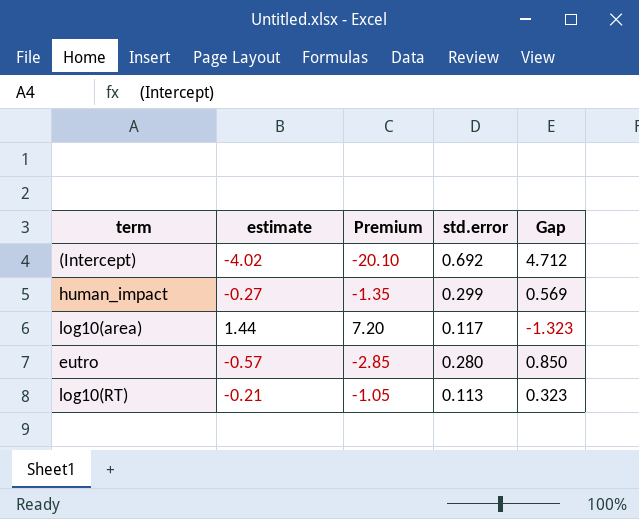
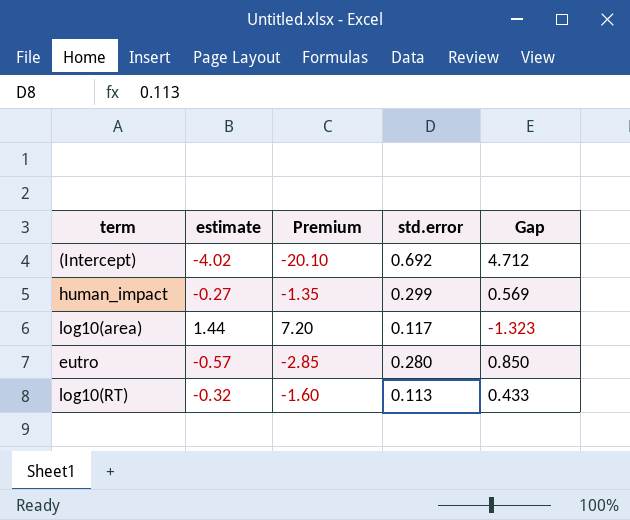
log10(RT) | estimate: -0.21 -> -0.32
log10(RT) | Premium: -1.05 -> -1.60
log10(RT) | Gap: 0.323 -> 0.433

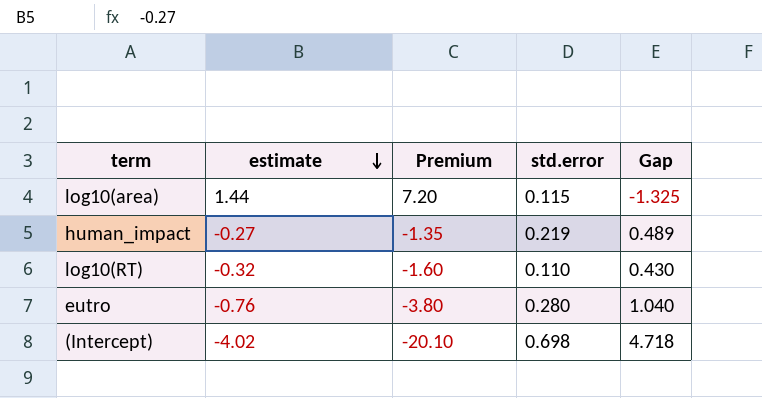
row order: none -> estimate descending
log10(area) | std.error: 0.117 -> 0.115
log10(area) | Gap: -1.323 -> -1.325
human_impact | std.error: 0.299 -> 0.219
human_impact | Gap: 0.569 -> 0.489
log10(RT) | std.error: 0.113 -> 0.110
log10(RT) | Gap: 0.433 -> 0.430
eutro | estimate: -0.57 -> -0.76
eutro | Premium: -2.85 -> -3.80
eutro | Gap: 0.850 -> 1.040
(Intercept) | std.error: 0.692 -> 0.698
(Intercept) | Gap: 4.712 -> 4.718

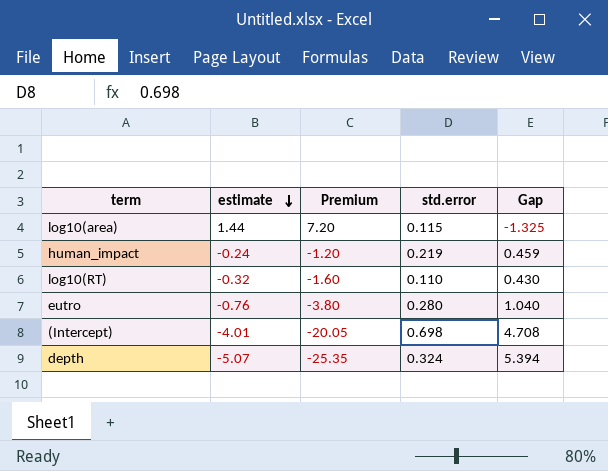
human_impact | estimate: -0.27 -> -0.24
human_impact | Premium: -1.35 -> -1.20
human_impact | Gap: 0.489 -> 0.459
(Intercept) | estimate: -4.02 -> -4.01
(Intercept) | Premium: -20.10 -> -20.05
(Intercept) | Gap: 4.718 -> 4.708
row depth: none -> -5.07 | -25.35 | 0.324 | 5.394

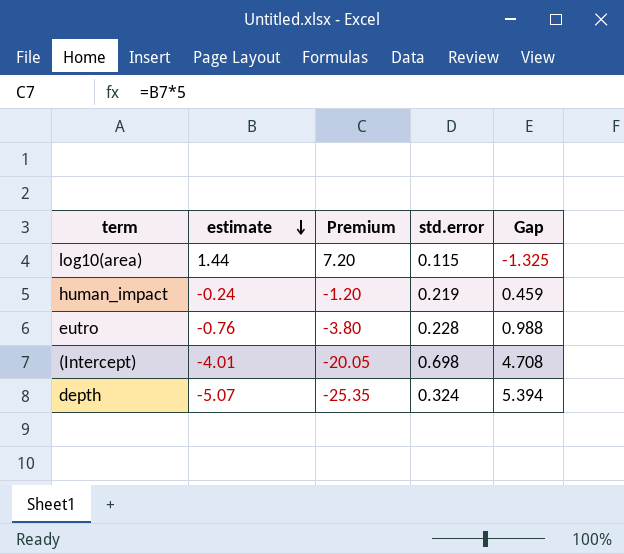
row log10(RT): -0.32 | -1.60 | 0.110 | 0.430 -> none
eutro | std.error: 0.280 -> 0.228
eutro | Gap: 1.040 -> 0.988

